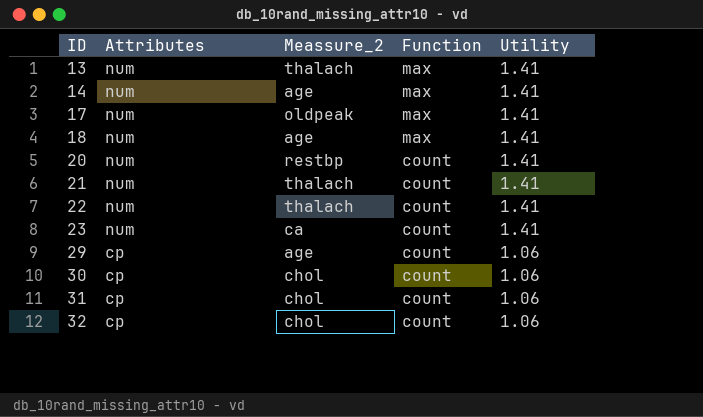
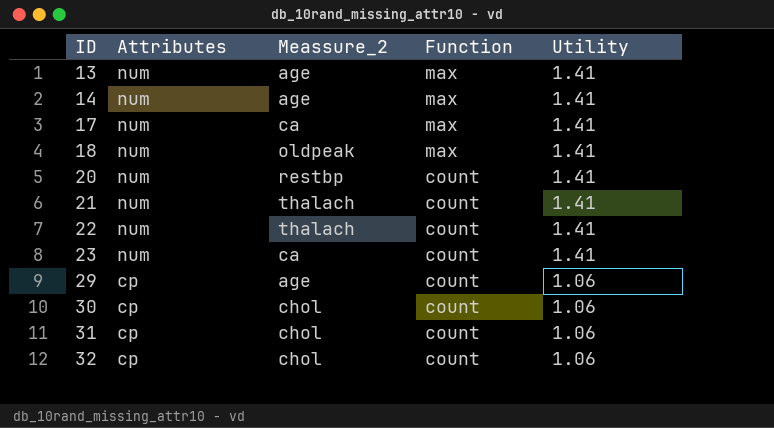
13 | Meassure_2: thalach -> age
17 | Meassure_2: oldpeak -> ca
18 | Meassure_2: age -> oldpeak

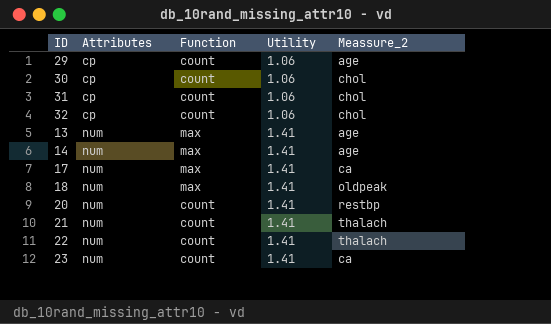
row order: ID ascending -> Attributes ascending
column Meassure_2 | position: 3 -> 5

